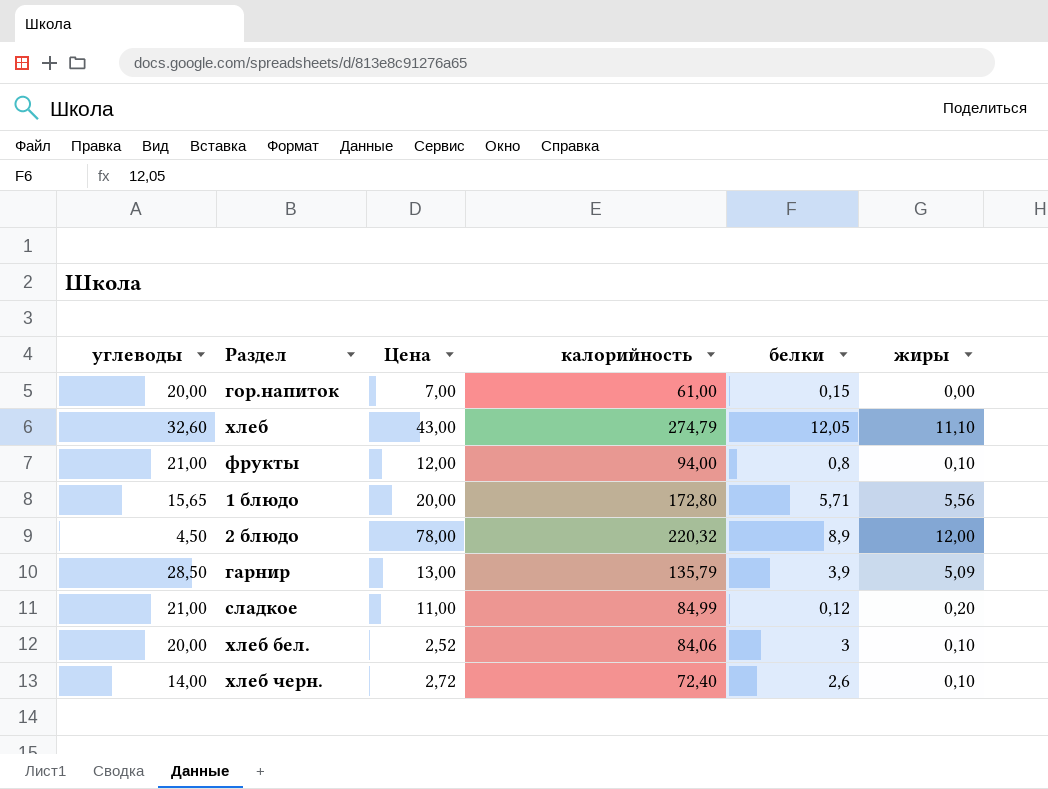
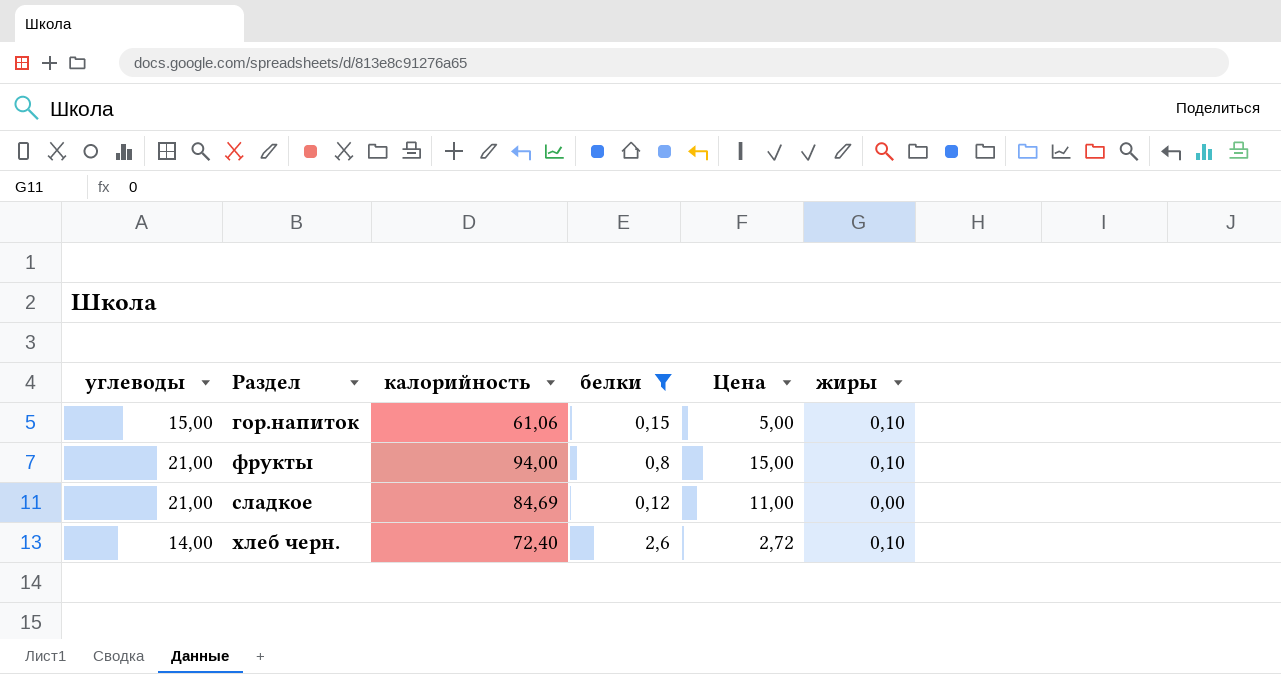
filter: none -> белки <= 2,6
column Цена | position: 3 -> 5
гор.напиток | углеводы: 20,00 -> 15,00
гор.напиток | калорийность: 61,00 -> 61,06
гор.напиток | Цена: 7,00 -> 5,00
гор.напиток | жиры: 0,00 -> 0,10
фрукты | Цена: 12,00 -> 15,00
сладкое | калорийность: 84,99 -> 84,69
сладкое | жиры: 0,20 -> 0,00

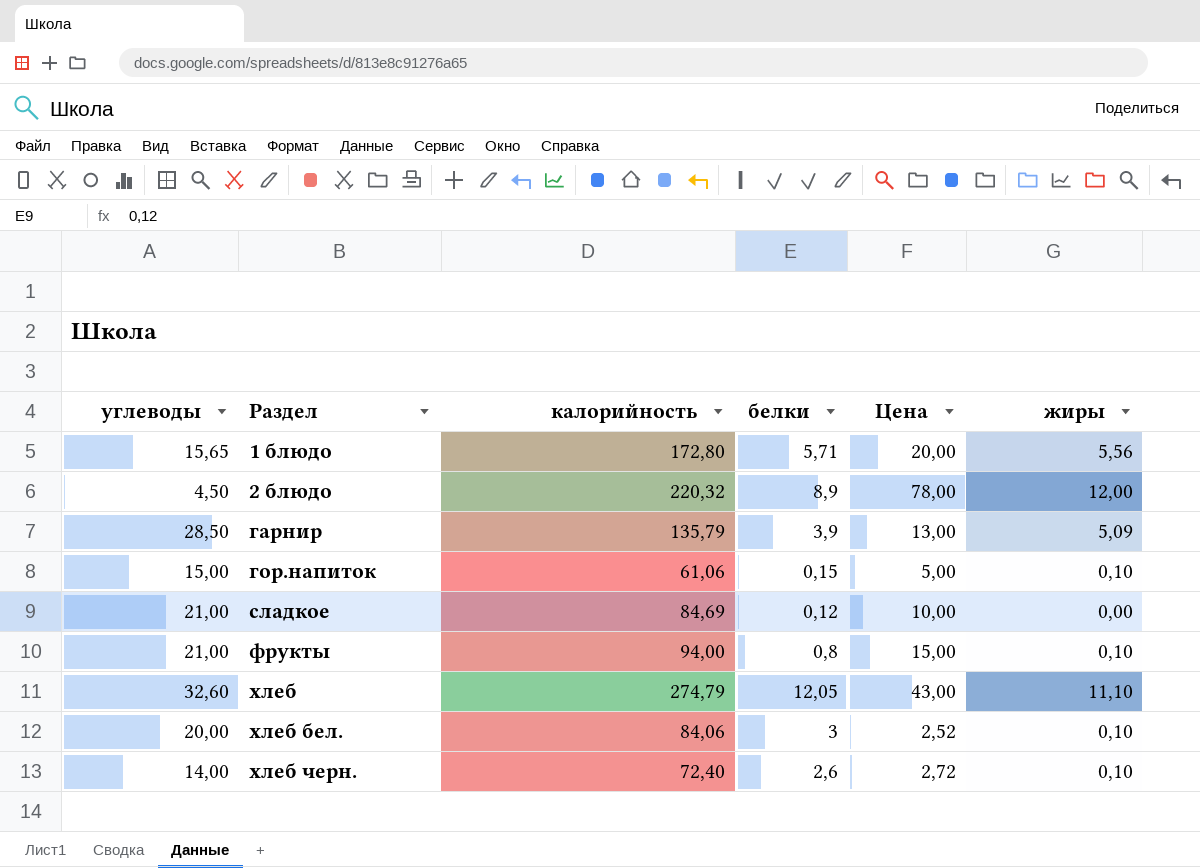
filter: белки <= 2,6 -> none
row order: none -> Раздел ascending
сладкое | Цена: 11,00 -> 10,00

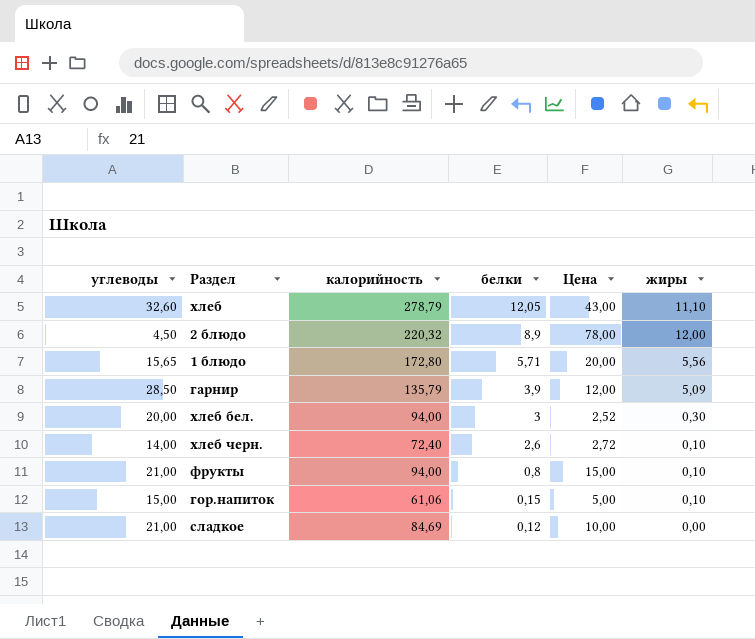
row order: Раздел ascending -> белки descending
хлеб | калорийность: 274,79 -> 278,79
гарнир | Цена: 13,00 -> 12,00
хлеб бел. | калорийность: 84,06 -> 94,00
хлеб бел. | жиры: 0,10 -> 0,30

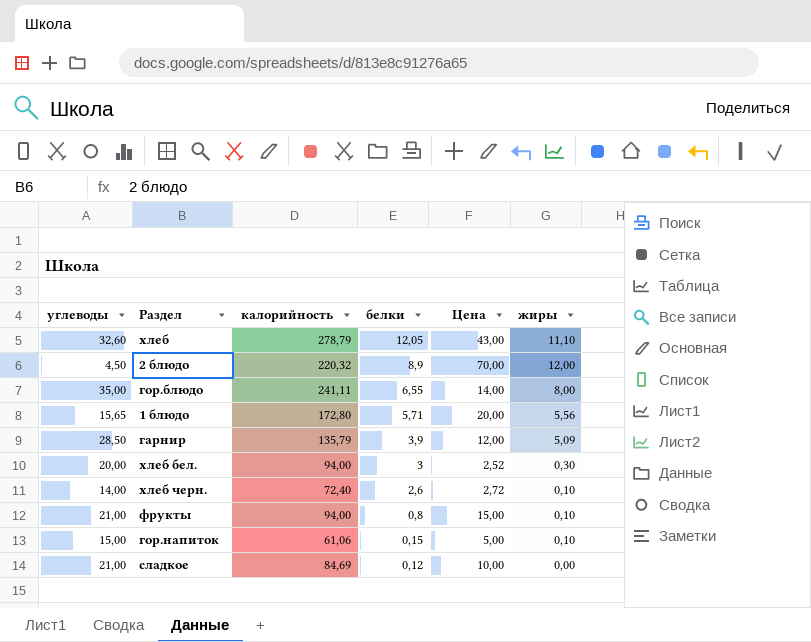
2 блюдо | Цена: 78,00 -> 70,00
row гор.блюдо: none -> 35,00 | 241,11 | 6,55 | 14,00 | 8,00

